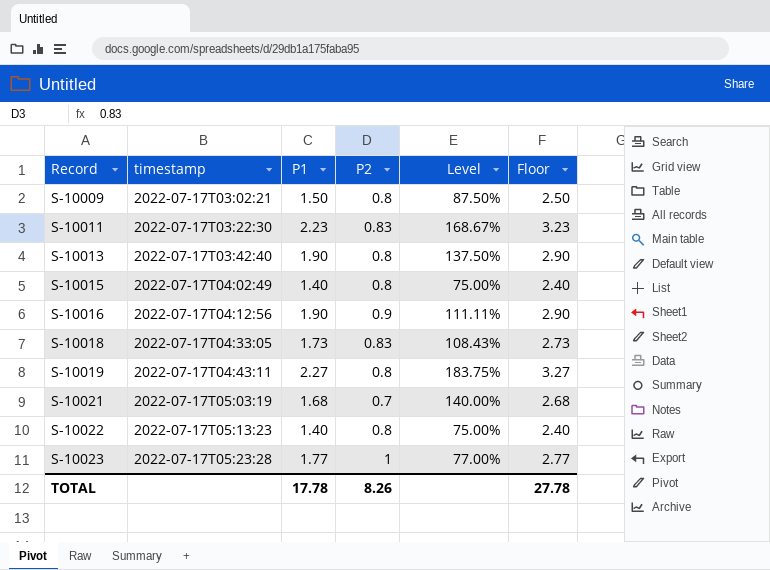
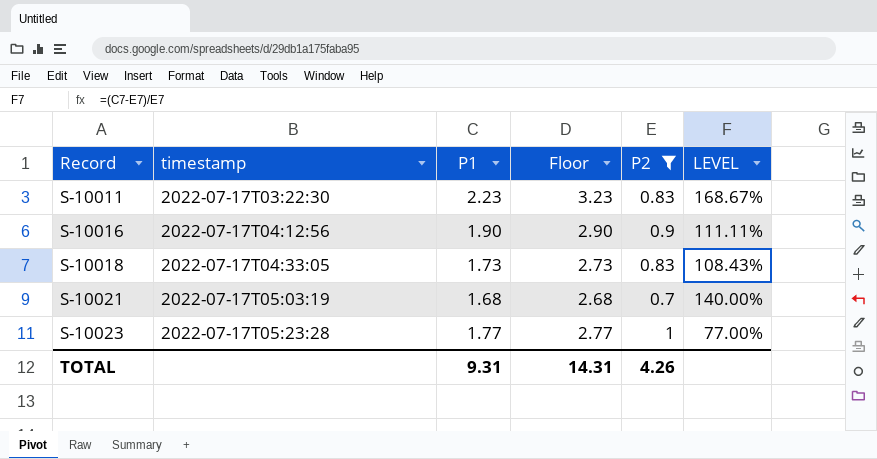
filter: none -> P2 != 0.8
column Floor | position: 6 -> 4
column name: Level -> LEVEL
TOTAL | P1: 17.78 -> 9.31
TOTAL | Floor: 27.78 -> 14.31
TOTAL | P2: 8.26 -> 4.26

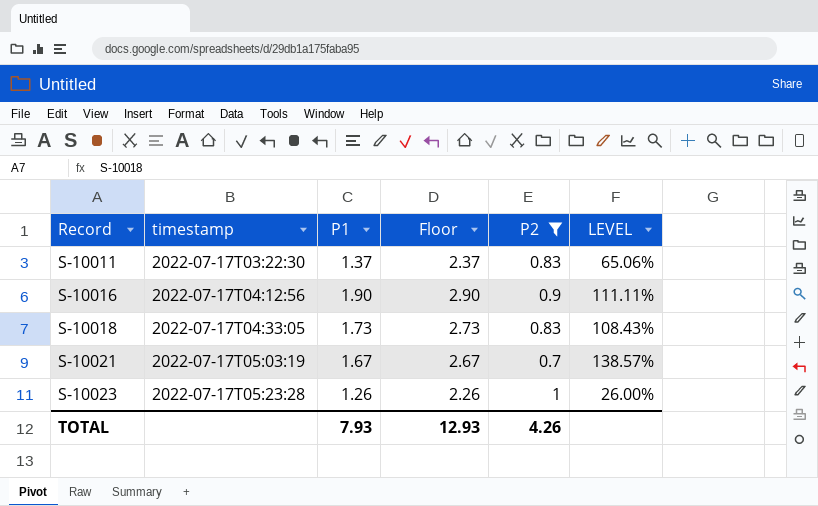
S-10011 | P1: 2.23 -> 1.37
S-10011 | Floor: 3.23 -> 2.37
S-10011 | LEVEL: 168.67% -> 65.06%
S-10021 | P1: 1.68 -> 1.67
S-10021 | Floor: 2.68 -> 2.67
S-10021 | LEVEL: 140.00% -> 138.57%
S-10023 | P1: 1.77 -> 1.26
S-10023 | Floor: 2.77 -> 2.26
S-10023 | LEVEL: 77.00% -> 26.00%
TOTAL | P1: 9.31 -> 7.93
TOTAL | Floor: 14.31 -> 12.93

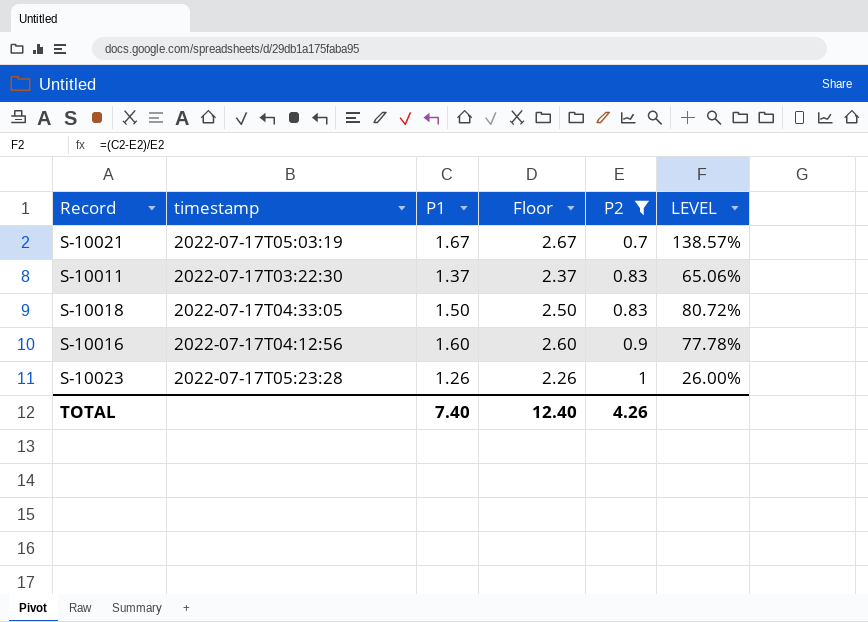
row order: Record ascending -> P2 ascending
S-10018 | P1: 1.73 -> 1.50
S-10018 | Floor: 2.73 -> 2.50
S-10018 | LEVEL: 108.43% -> 80.72%
S-10016 | P1: 1.90 -> 1.60
S-10016 | Floor: 2.90 -> 2.60
S-10016 | LEVEL: 111.11% -> 77.78%
TOTAL | P1: 7.93 -> 7.40
TOTAL | Floor: 12.93 -> 12.40

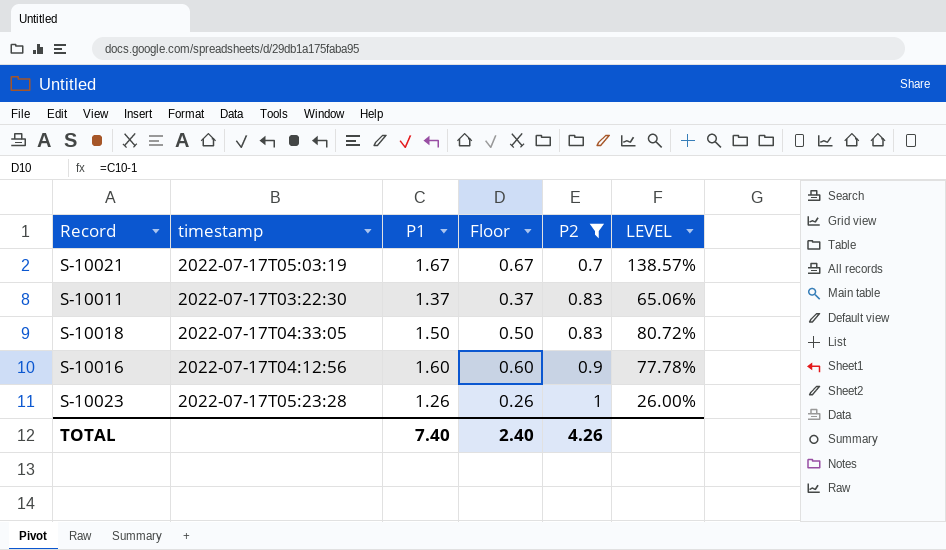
column Floor | formula: [P1] + 1 -> [P1] - 1
TOTAL | Floor: 12.40 -> 2.40

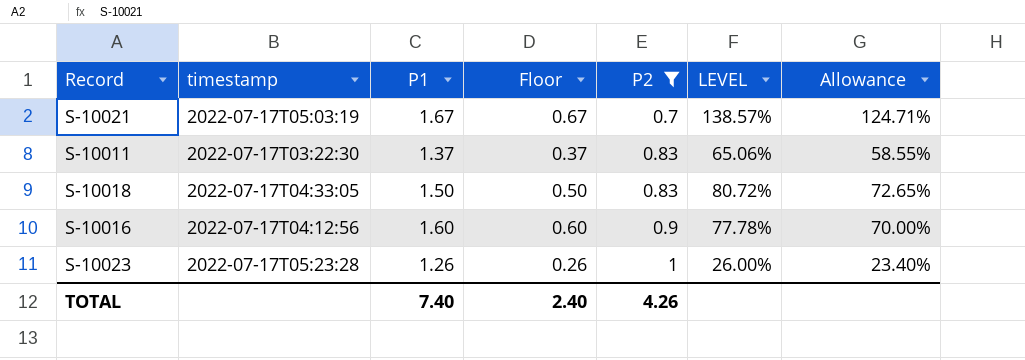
column Allowance | formula: none -> [LEVEL] * 0.9

